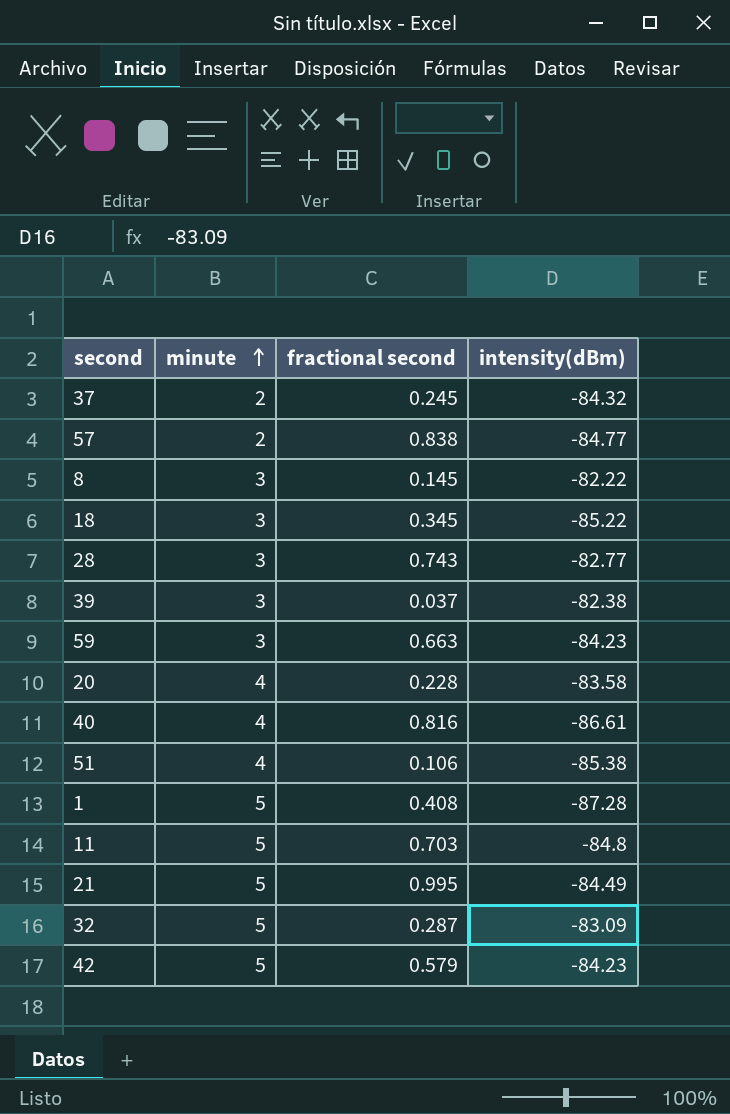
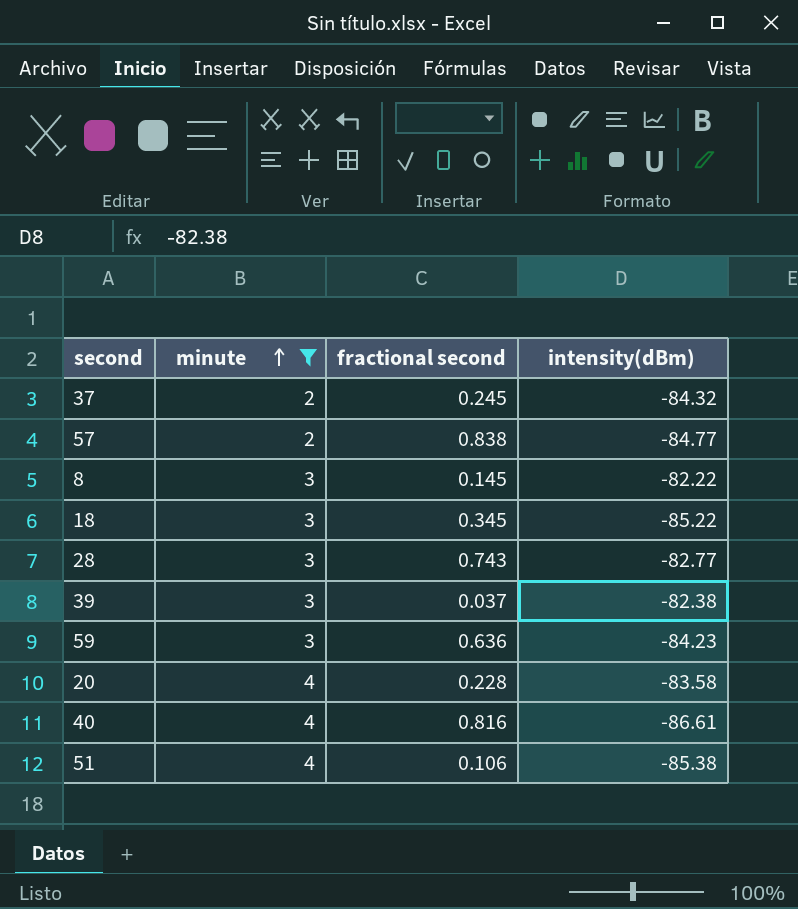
filter: none -> minute != 5
59 | fractional second: 0.663 -> 0.636

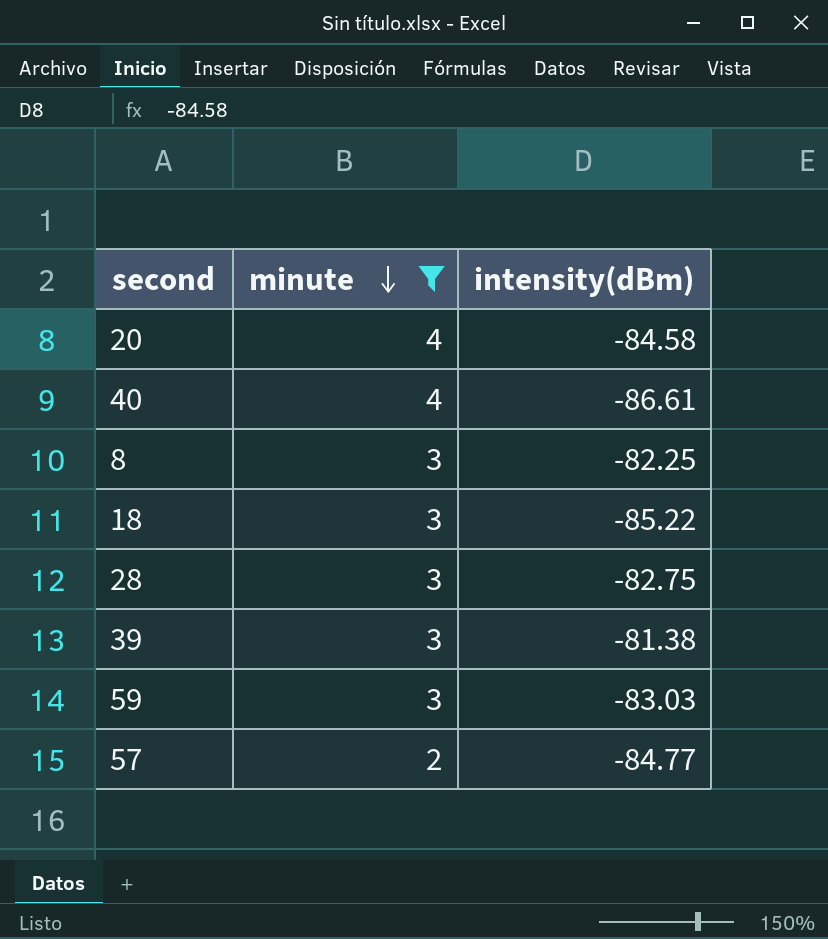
row order: minute ascending -> minute descending
column fractional second | position: 3 -> none
row 37: 2 | 0.245 | -84.32 -> none
row 51: 4 | 0.106 | -85.38 -> none
20 | intensity(dBm): -83.58 -> -84.58
8 | intensity(dBm): -82.22 -> -82.25
28 | intensity(dBm): -82.77 -> -82.75
39 | intensity(dBm): -82.38 -> -81.38
59 | intensity(dBm): -84.23 -> -83.03

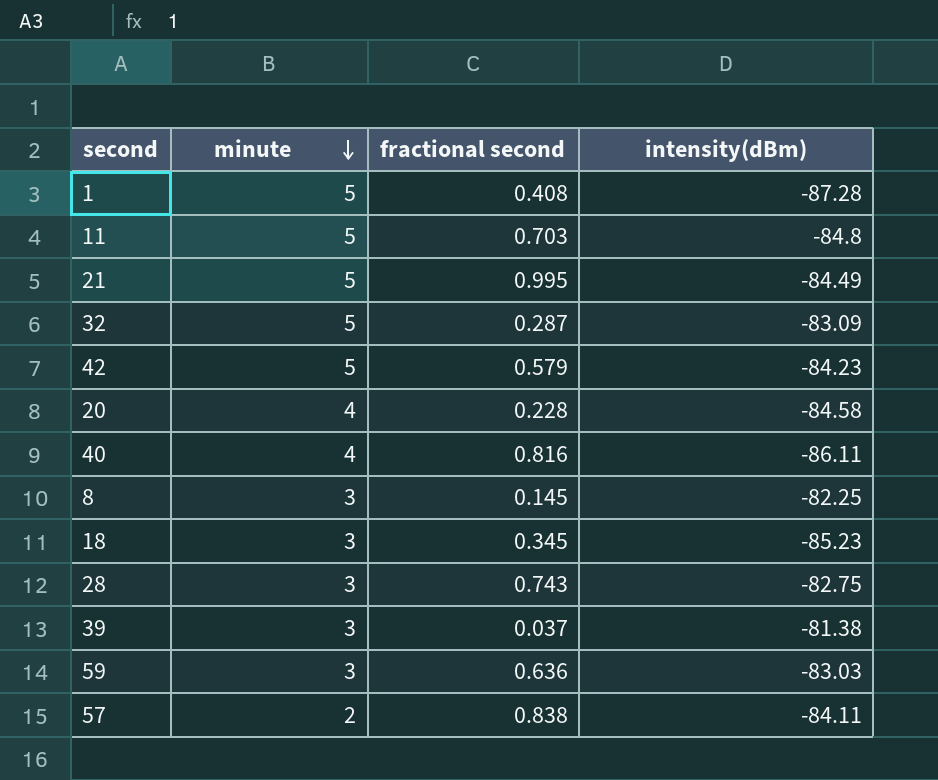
filter: minute != 5 -> none
column fractional second | position: none -> 3
40 | intensity(dBm): -86.61 -> -86.11
18 | intensity(dBm): -85.22 -> -85.23
57 | intensity(dBm): -84.77 -> -84.11

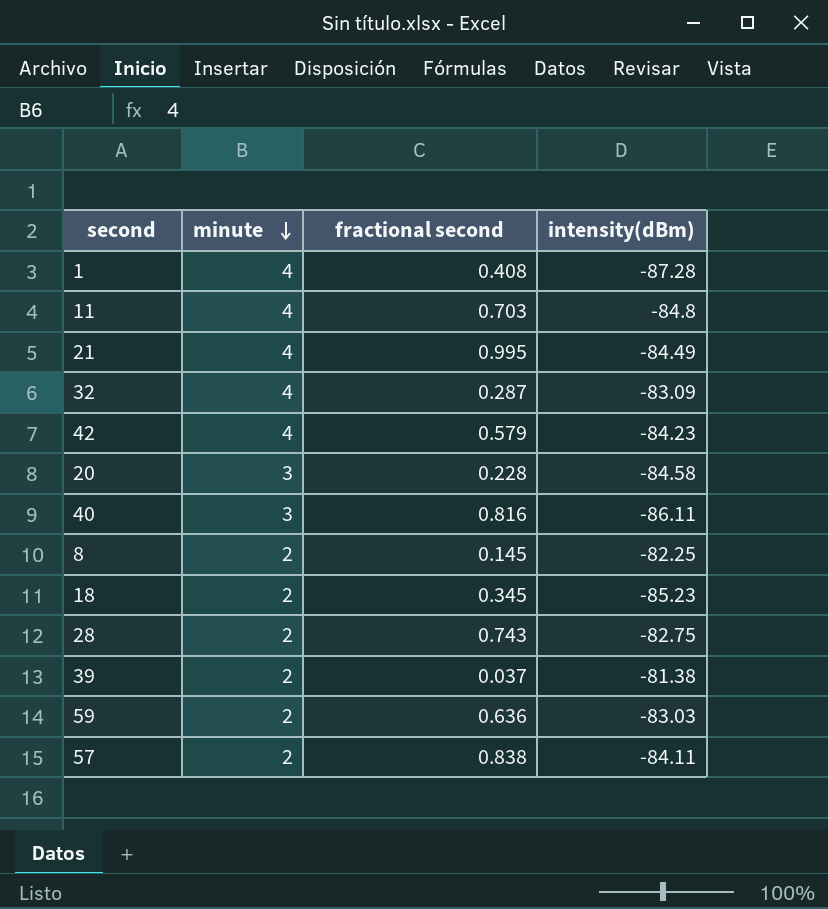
1 | minute: 5 -> 4
11 | minute: 5 -> 4
21 | minute: 5 -> 4
32 | minute: 5 -> 4
42 | minute: 5 -> 4
20 | minute: 4 -> 3
40 | minute: 4 -> 3
8 | minute: 3 -> 2
18 | minute: 3 -> 2
28 | minute: 3 -> 2
39 | minute: 3 -> 2
59 | minute: 3 -> 2

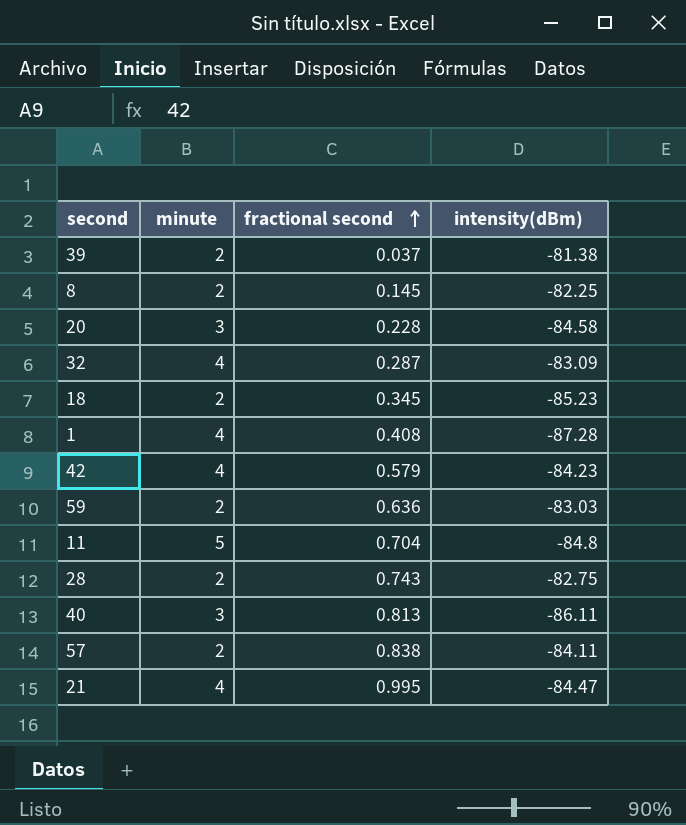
row order: minute descending -> fractional second ascending
11 | minute: 4 -> 5
11 | fractional second: 0.703 -> 0.704
40 | fractional second: 0.816 -> 0.813
21 | intensity(dBm): -84.49 -> -84.47

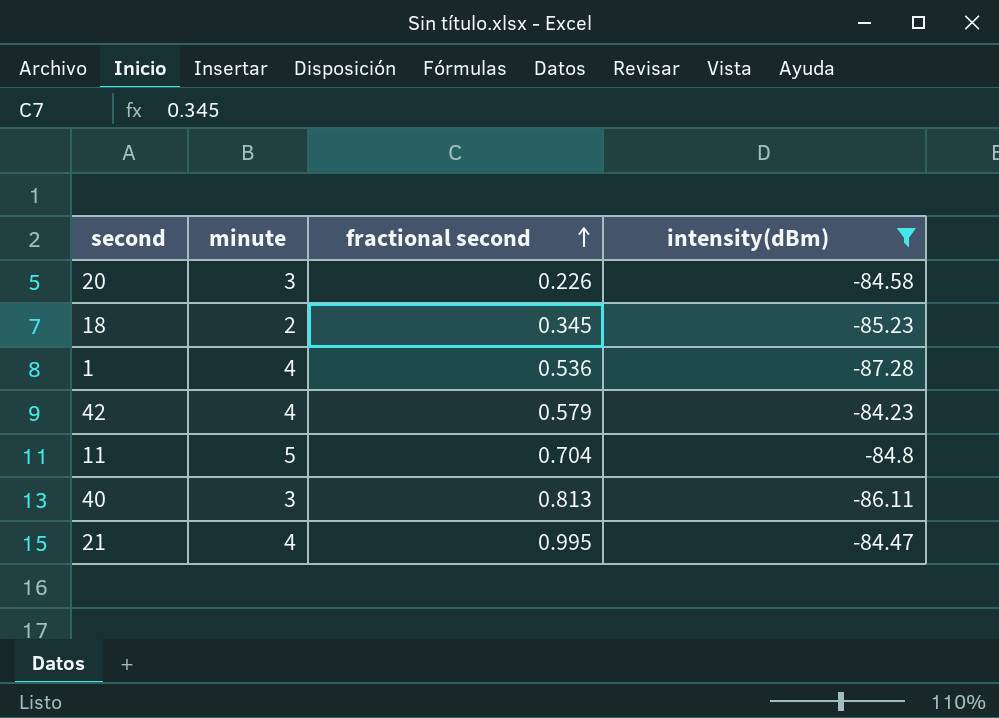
filter: none -> intensity(dBm) <= -84.23
20 | fractional second: 0.228 -> 0.226
1 | fractional second: 0.408 -> 0.536

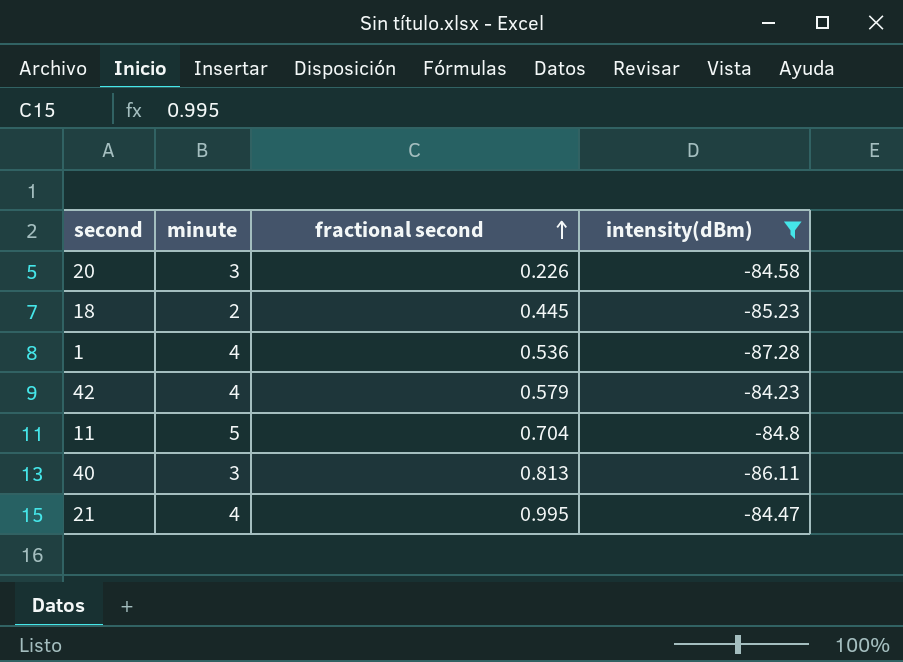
18 | fractional second: 0.345 -> 0.445

